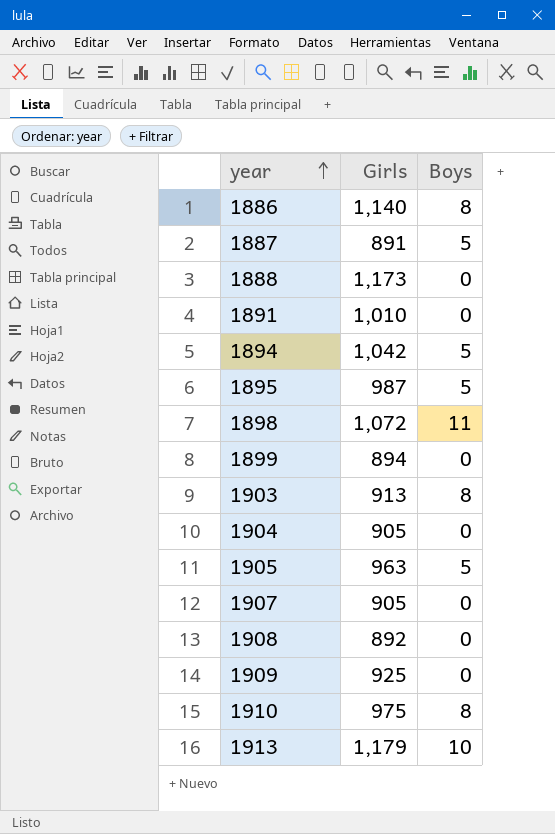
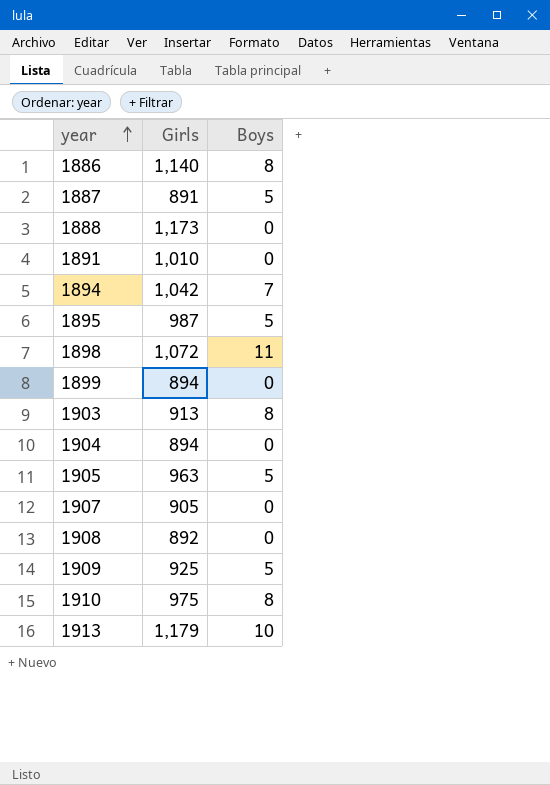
1894 | Boys: 5 -> 7
1904 | Girls: 905 -> 894
1909 | Boys: 0 -> 5

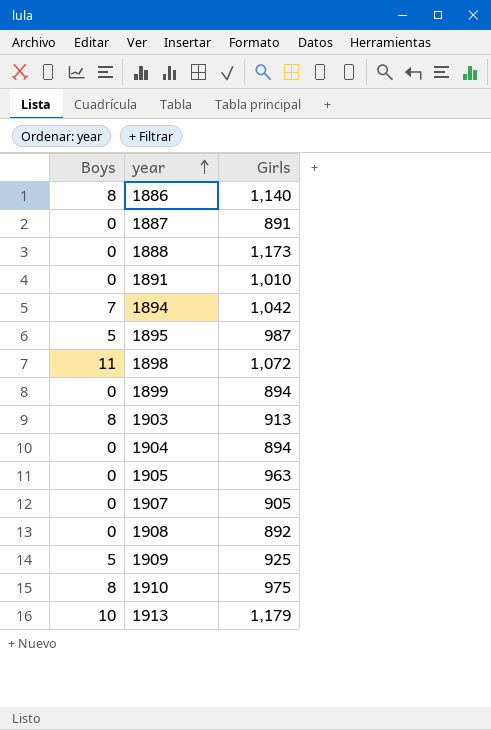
column Boys | position: 3 -> 1
1887 | Boys: 5 -> 0
1905 | Boys: 5 -> 0

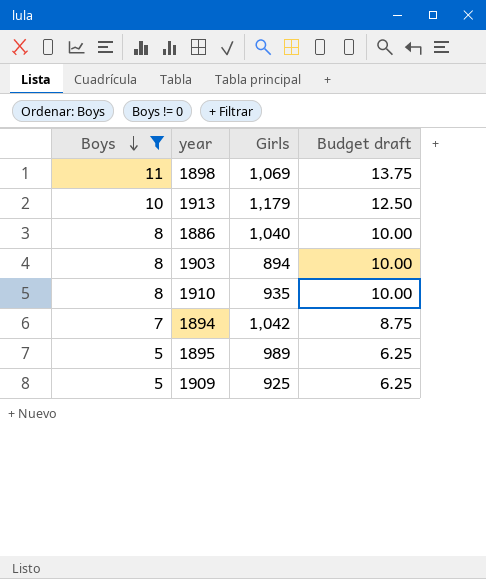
filter: none -> Boys != 0
row order: year ascending -> Boys descending
column Budget draft | formula: none -> [Boys] * 1.25
1898 | Girls: 1,072 -> 1,069
1886 | Girls: 1,140 -> 1,040
1903 | Girls: 913 -> 894
1910 | Girls: 975 -> 935
1895 | Girls: 987 -> 989

